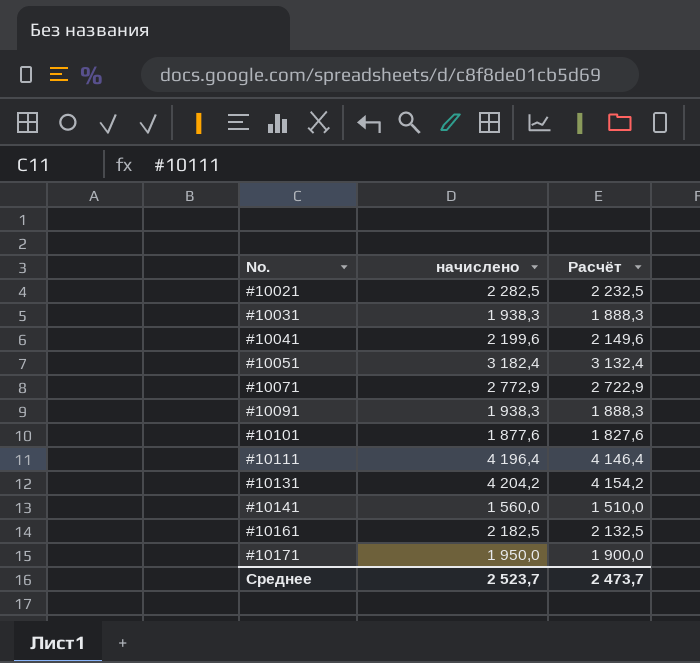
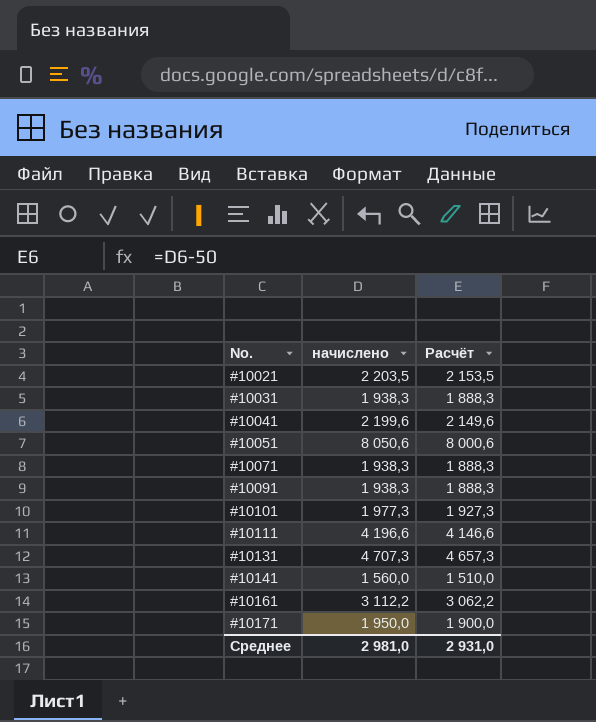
#10021 | начислено: 2 282,5 -> 2 203,5
#10021 | Расчёт: 2 232,5 -> 2 153,5
#10051 | начислено: 3 182,4 -> 8 050,6
#10051 | Расчёт: 3 132,4 -> 8 000,6
#10071 | начислено: 2 772,9 -> 1 938,3
#10071 | Расчёт: 2 722,9 -> 1 888,3
#10101 | начислено: 1 877,6 -> 1 977,3
#10101 | Расчёт: 1 827,6 -> 1 927,3
#10111 | начислено: 4 196,4 -> 4 196,6
#10111 | Расчёт: 4 146,4 -> 4 146,6
#10131 | начислено: 4 204,2 -> 4 707,3
#10131 | Расчёт: 4 154,2 -> 4 657,3
#10161 | начислено: 2 182,5 -> 3 112,2
#10161 | Расчёт: 2 132,5 -> 3 062,2
Среднее | начислено: 2 523,7 -> 2 981,0
Среднее | Расчёт: 2 473,7 -> 2 931,0

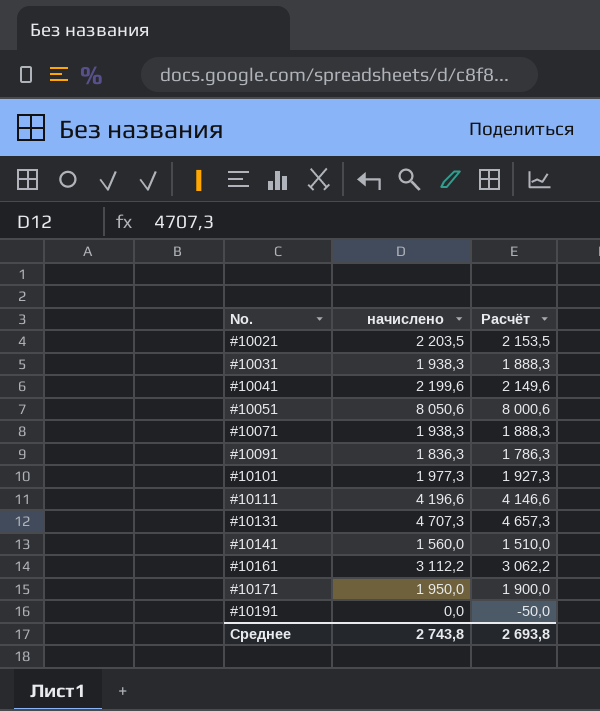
#10091 | начислено: 1 938,3 -> 1 836,3
#10091 | Расчёт: 1 888,3 -> 1 786,3
row #10191: none -> 0,0 | -50,0
Среднее | начислено: 2 981,0 -> 2 743,8
Среднее | Расчёт: 2 931,0 -> 2 693,8

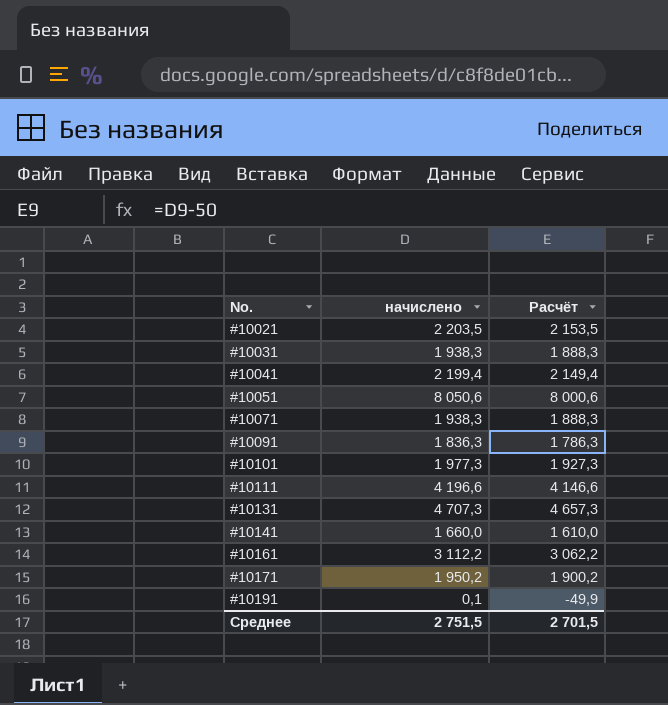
#10041 | начислено: 2 199,6 -> 2 199,4
#10041 | Расчёт: 2 149,6 -> 2 149,4
#10141 | начислено: 1 560,0 -> 1 660,0
#10141 | Расчёт: 1 510,0 -> 1 610,0
#10171 | начислено: 1 950,0 -> 1 950,2
#10171 | Расчёт: 1 900,0 -> 1 900,2
#10191 | начислено: 0,0 -> 0,1
#10191 | Расчёт: -50,0 -> -49,9
Среднее | начислено: 2 743,8 -> 2 751,5
Среднее | Расчёт: 2 693,8 -> 2 701,5

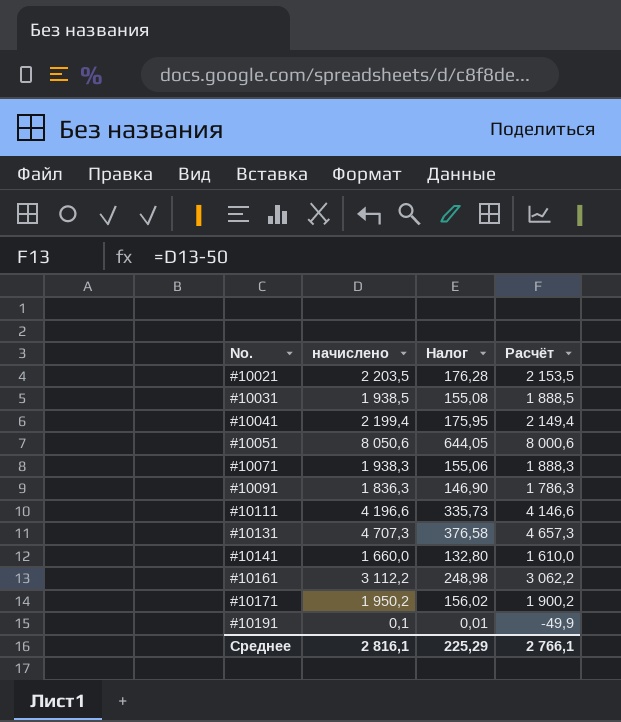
column Налог | formula: none -> [начислено] * 0,08
row #10101: 1 977,3 | 1 927,3 -> none
#10031 | начислено: 1 938,3 -> 1 938,5
#10031 | Расчёт: 1 888,3 -> 1 888,5
Среднее | начислено: 2 751,5 -> 2 816,1
Среднее | Расчёт: 2 701,5 -> 2 766,1

